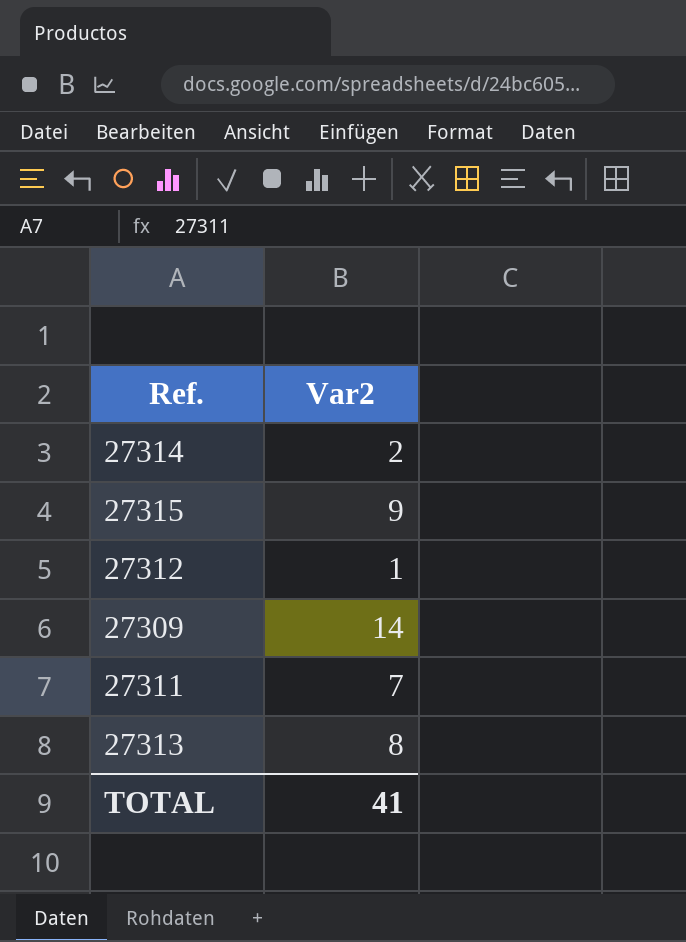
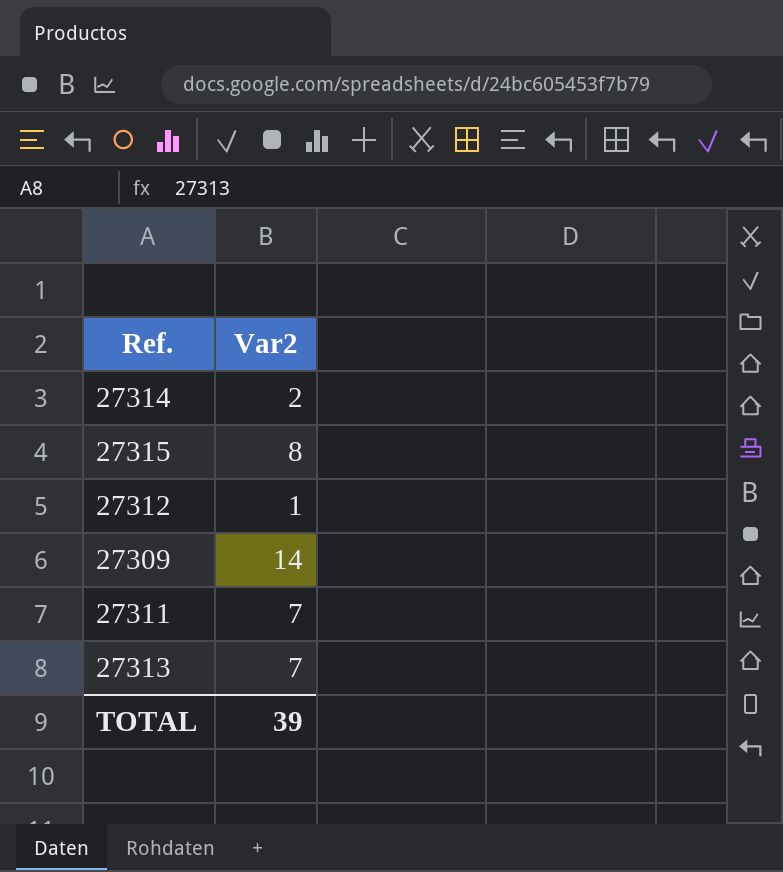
27315 | Var2: 9 -> 8
27313 | Var2: 8 -> 7
TOTAL | Var2: 41 -> 39

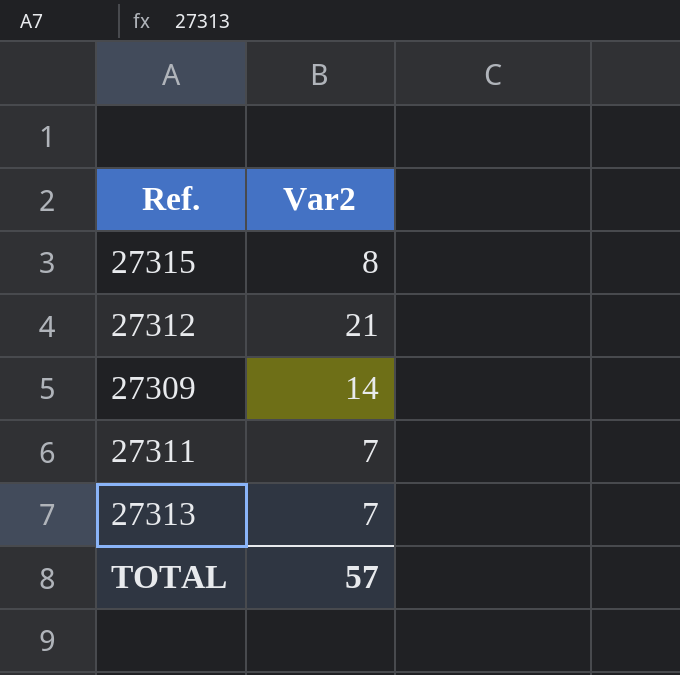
row 27314: 2 -> none
27312 | Var2: 1 -> 21
TOTAL | Var2: 39 -> 57

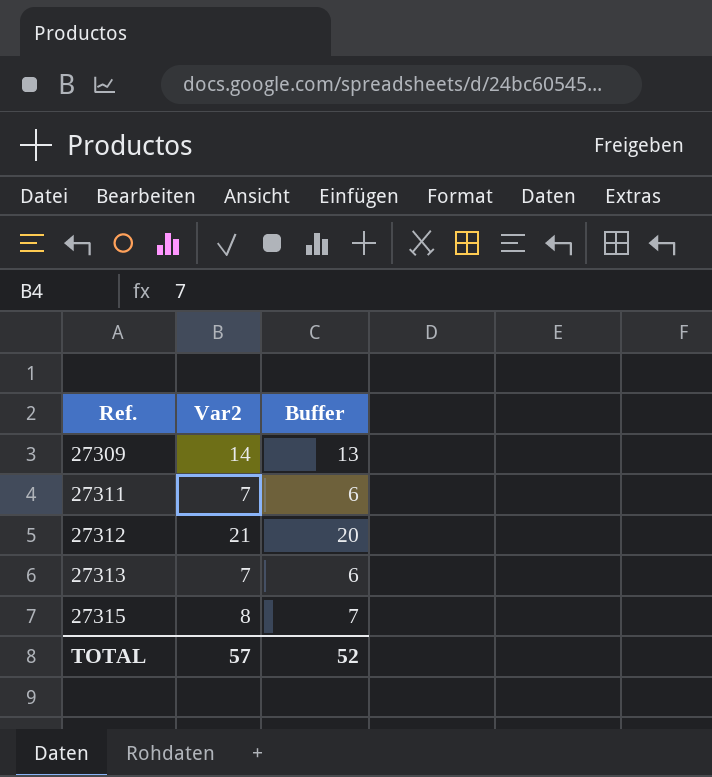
row order: none -> Ref. ascending
column Buffer | formula: none -> [Var2] - 1

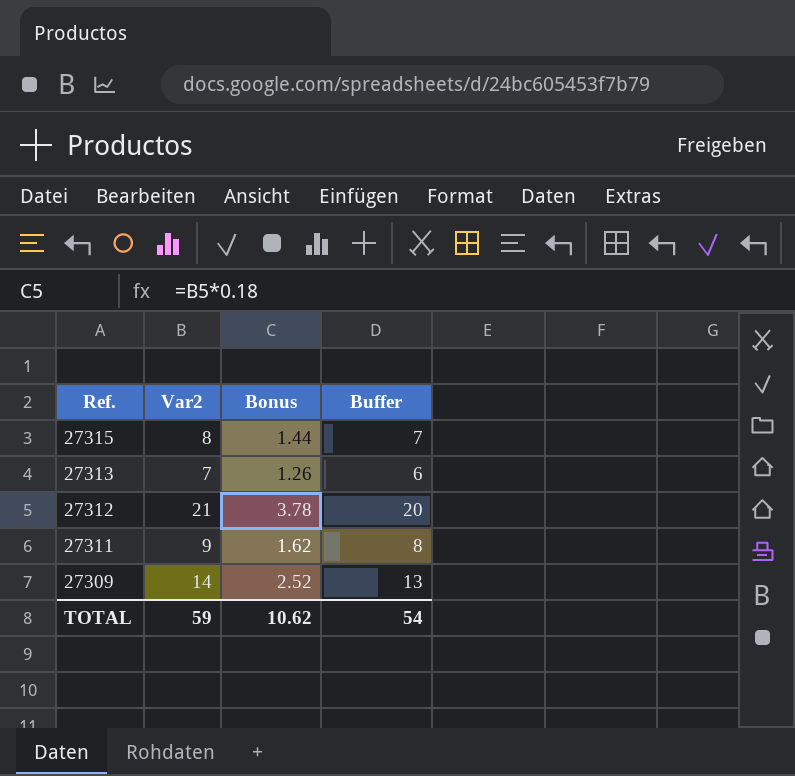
row order: Ref. ascending -> Ref. descending
column Bonus | formula: none -> [Var2] * 0.18
27311 | Var2: 7 -> 9
27311 | Buffer: 6 -> 8
TOTAL | Var2: 57 -> 59
TOTAL | Buffer: 52 -> 54

